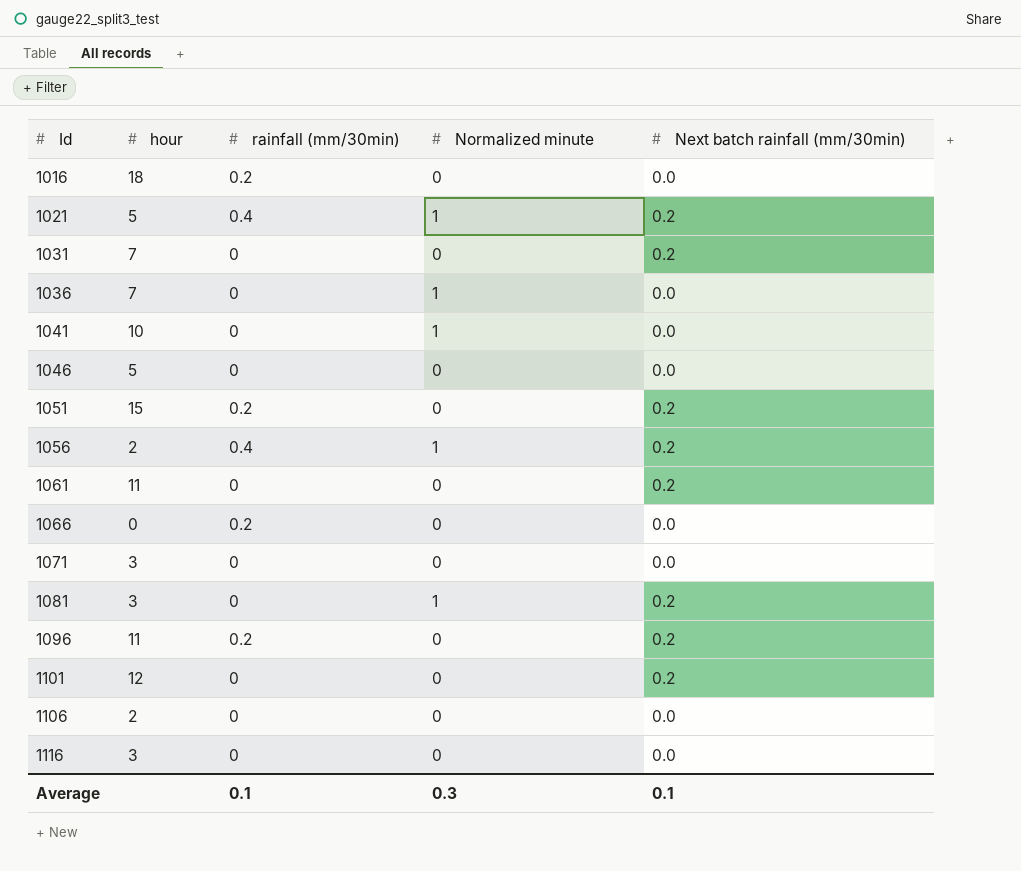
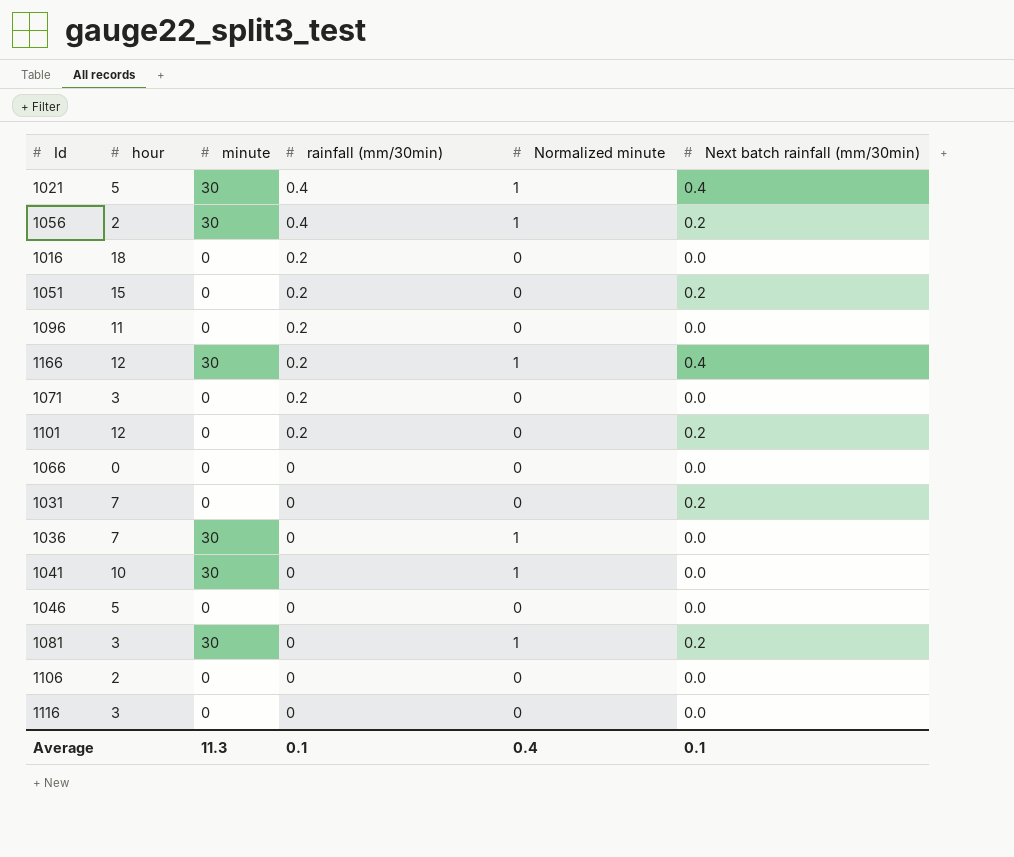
row order: Id ascending -> rainfall (mm/30min) descending
column minute | position: none -> 3
row 1061: 11 | 0 | 0 | 0.2 -> none
1021 | Next batch rainfall (mm/30min): 0.2 -> 0.4
1096 | Next batch rainfall (mm/30min): 0.2 -> 0.0
row 1166: none -> 12 | 30 | 0.2 | 1 | 0.4
1071 | rainfall (mm/30min): 0 -> 0.2
1101 | rainfall (mm/30min): 0 -> 0.2
1066 | rainfall (mm/30min): 0.2 -> 0
Average | Normalized minute: 0.3 -> 0.4

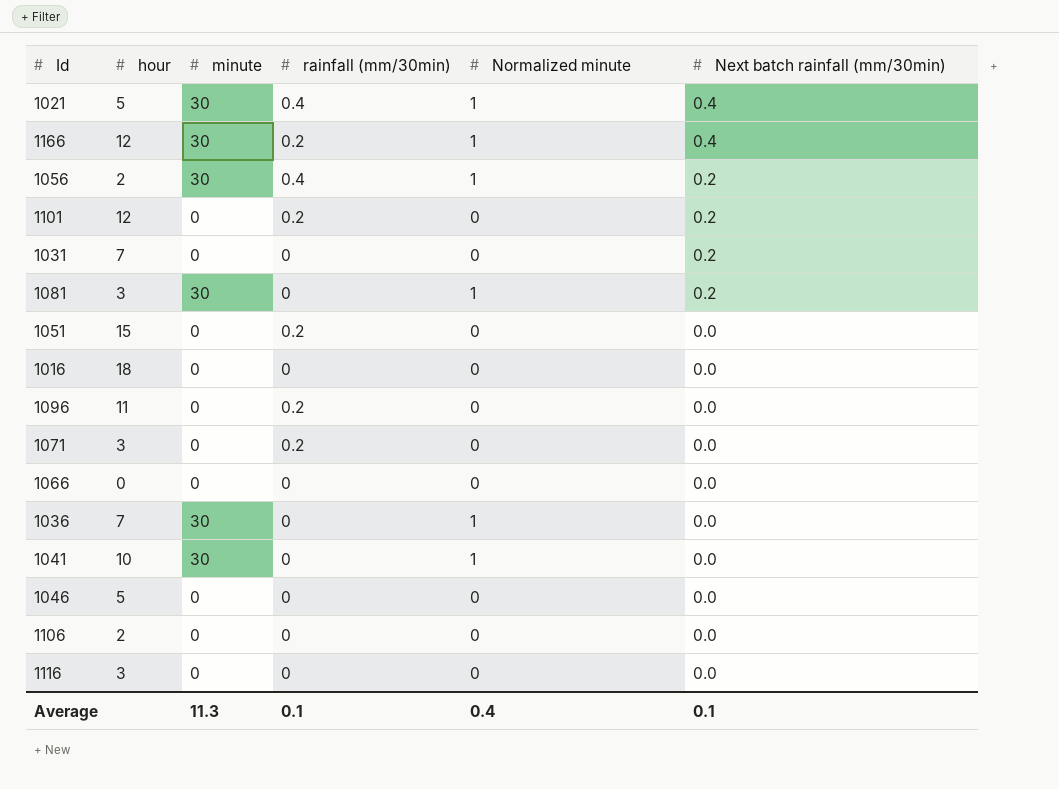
row order: rainfall (mm/30min) descending -> Next batch rainfall (mm/30min) descending
1051 | Next batch rainfall (mm/30min): 0.2 -> 0.0
1016 | rainfall (mm/30min): 0.2 -> 0

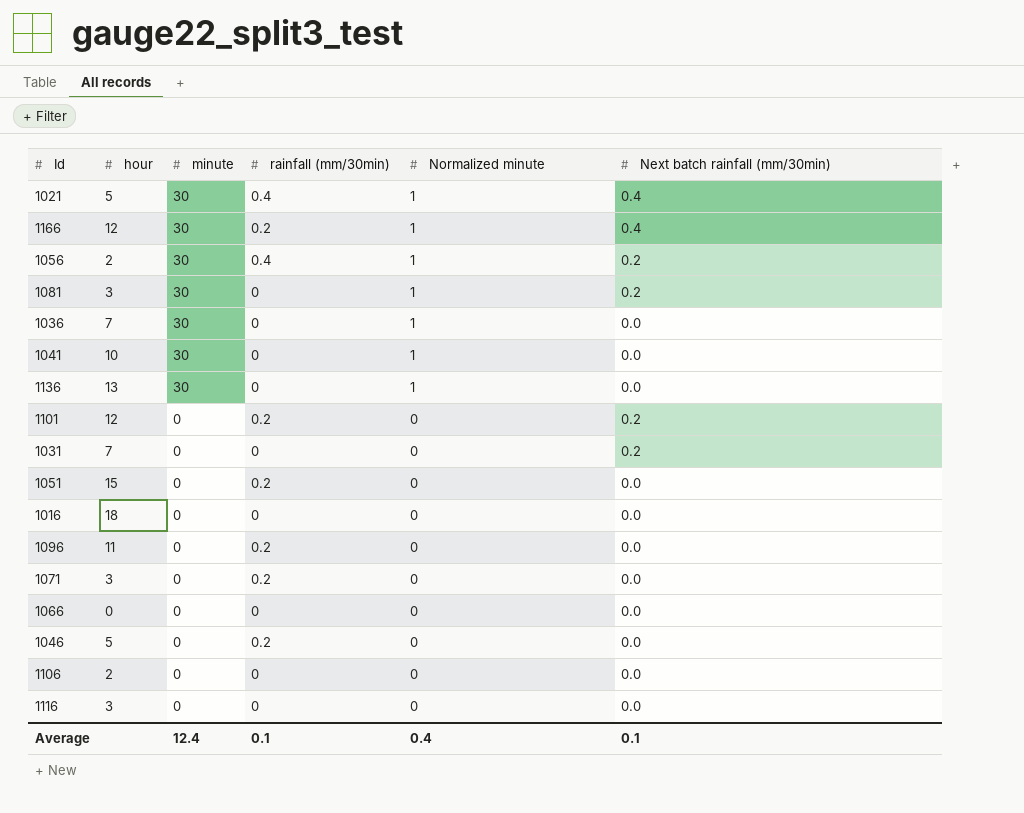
row order: Next batch rainfall (mm/30min) descending -> minute descending
row 1136: none -> 13 | 30 | 0 | 1 | 0.0
1046 | rainfall (mm/30min): 0 -> 0.2
Average | minute: 11.3 -> 12.4

